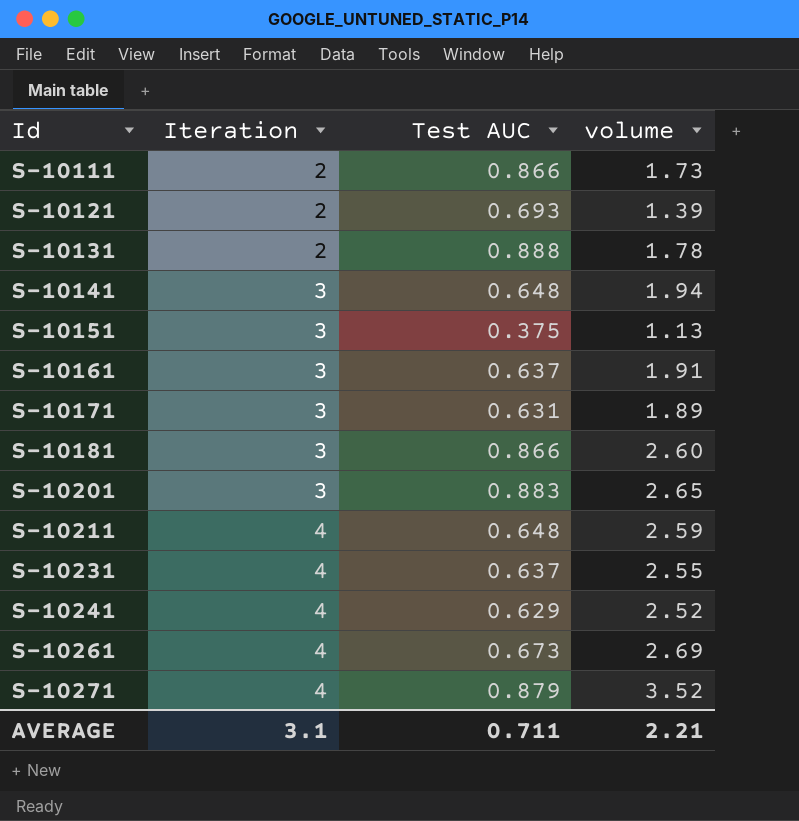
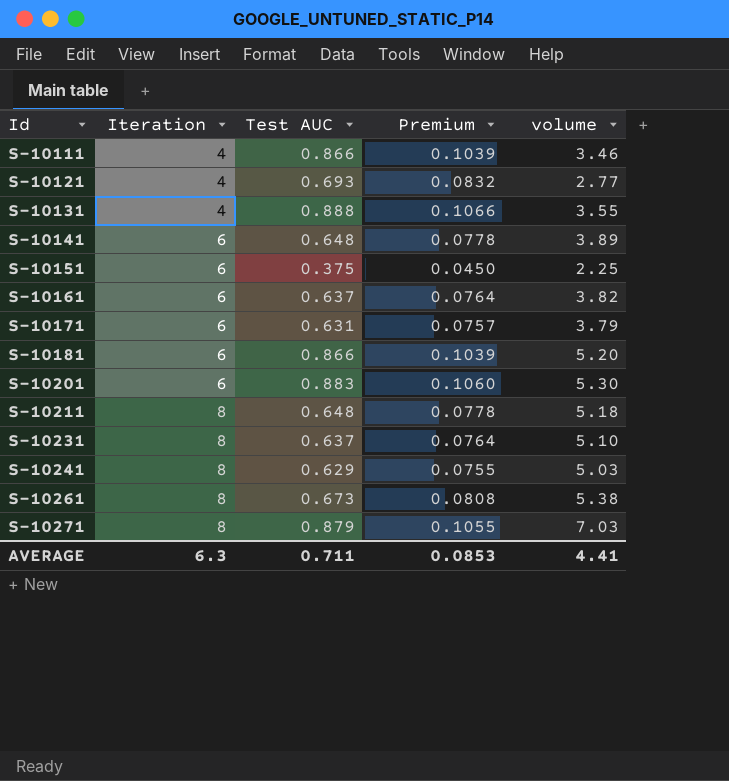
column Premium | formula: none -> [Test AUC] * 0.12
S-10111 | Iteration: 2 -> 4
S-10111 | volume: 1.73 -> 3.46
S-10121 | Iteration: 2 -> 4
S-10121 | volume: 1.39 -> 2.77
S-10131 | Iteration: 2 -> 4
S-10131 | volume: 1.78 -> 3.55
S-10141 | Iteration: 3 -> 6
S-10141 | volume: 1.94 -> 3.89
S-10151 | Iteration: 3 -> 6
S-10151 | volume: 1.13 -> 2.25
S-10161 | Iteration: 3 -> 6
S-10161 | volume: 1.91 -> 3.82
S-10171 | Iteration: 3 -> 6
S-10171 | volume: 1.89 -> 3.79
S-10181 | Iteration: 3 -> 6
S-10181 | volume: 2.60 -> 5.20
S-10201 | Iteration: 3 -> 6
S-10201 | volume: 2.65 -> 5.30
S-10211 | Iteration: 4 -> 8
S-10211 | volume: 2.59 -> 5.18
S-10231 | Iteration: 4 -> 8
S-10231 | volume: 2.55 -> 5.10
S-10241 | Iteration: 4 -> 8
S-10241 | volume: 2.52 -> 5.03
S-10261 | Iteration: 4 -> 8
S-10261 | volume: 2.69 -> 5.38
S-10271 | Iteration: 4 -> 8
S-10271 | volume: 3.52 -> 7.03
AVERAGE | Iteration: 3.1 -> 6.3
AVERAGE | volume: 2.21 -> 4.41

